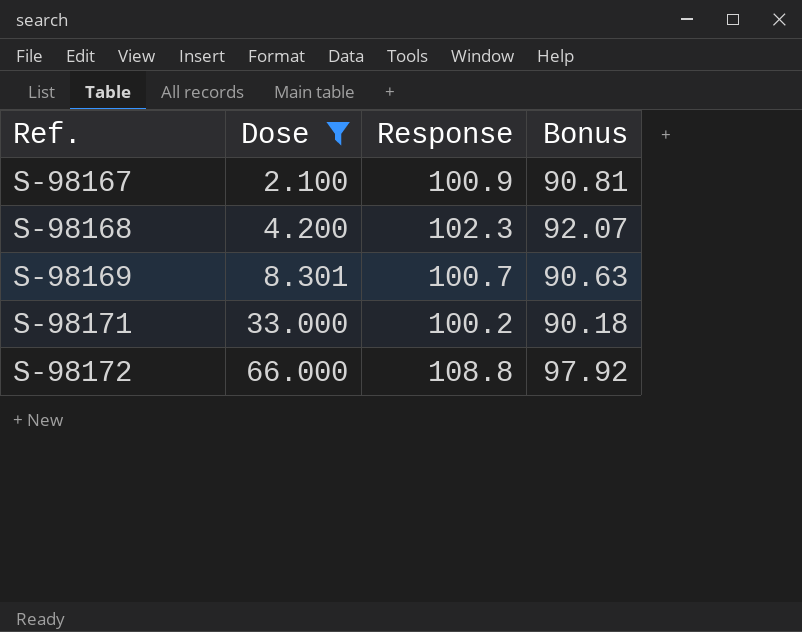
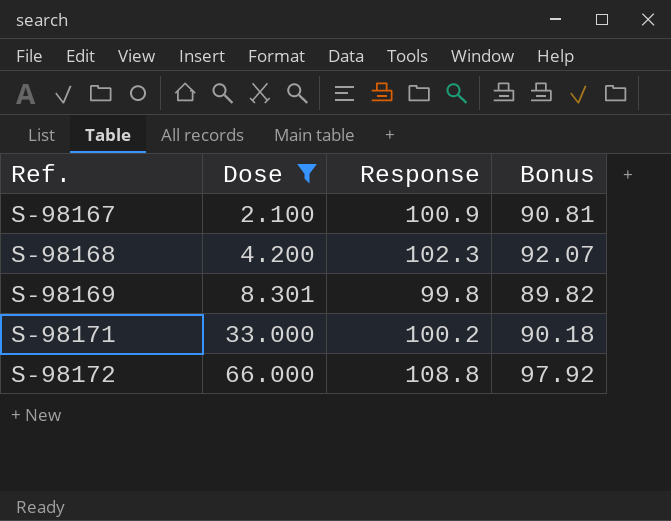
S-98169 | Response: 100.7 -> 99.8
S-98169 | Bonus: 90.63 -> 89.82

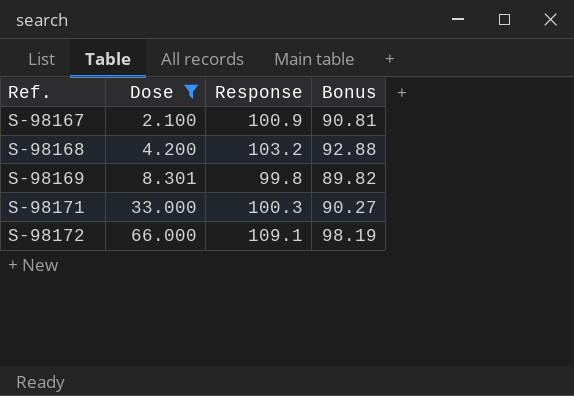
S-98168 | Response: 102.3 -> 103.2
S-98168 | Bonus: 92.07 -> 92.88
S-98171 | Response: 100.2 -> 100.3
S-98171 | Bonus: 90.18 -> 90.27
S-98172 | Response: 108.8 -> 109.1
S-98172 | Bonus: 97.92 -> 98.19

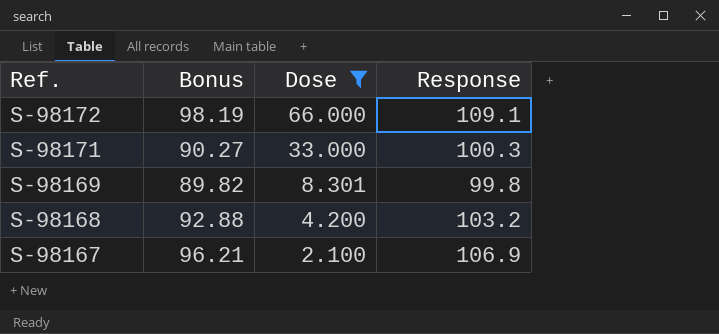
row order: Ref. ascending -> Ref. descending
column Bonus | position: 4 -> 2
S-98167 | Bonus: 90.81 -> 96.21
S-98167 | Response: 100.9 -> 106.9

